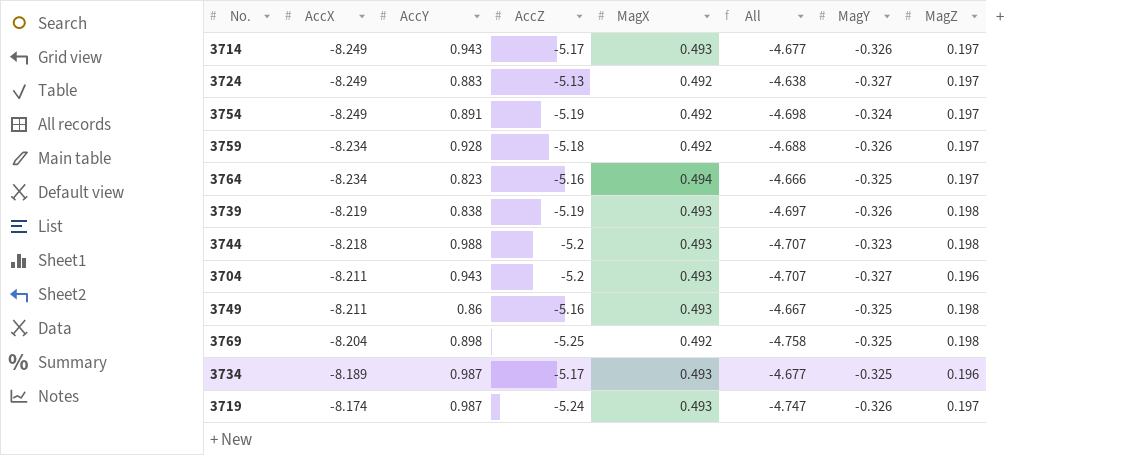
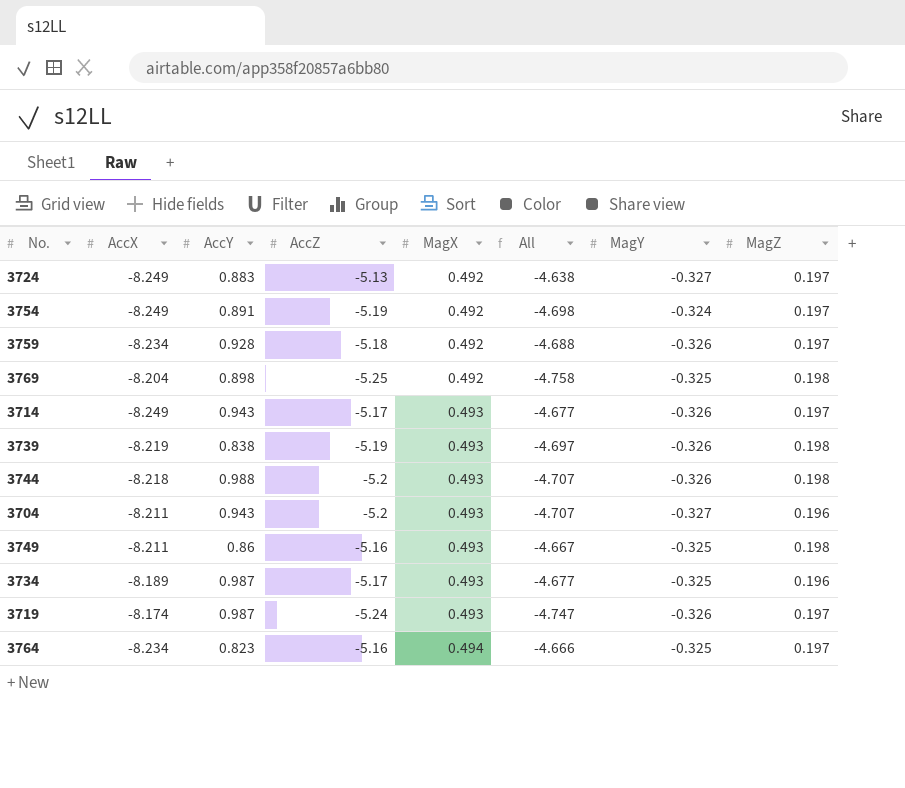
row order: AccX ascending -> MagX ascending
3744 | MagY: -0.323 -> -0.326

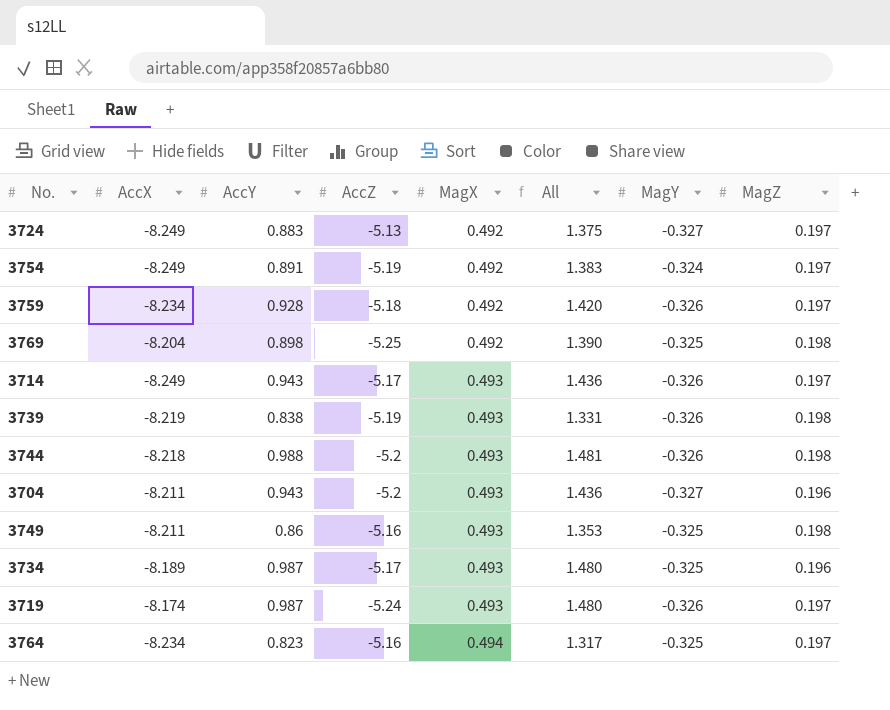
column All | formula: [AccZ] + [MagX] -> [AccY] + [MagX]

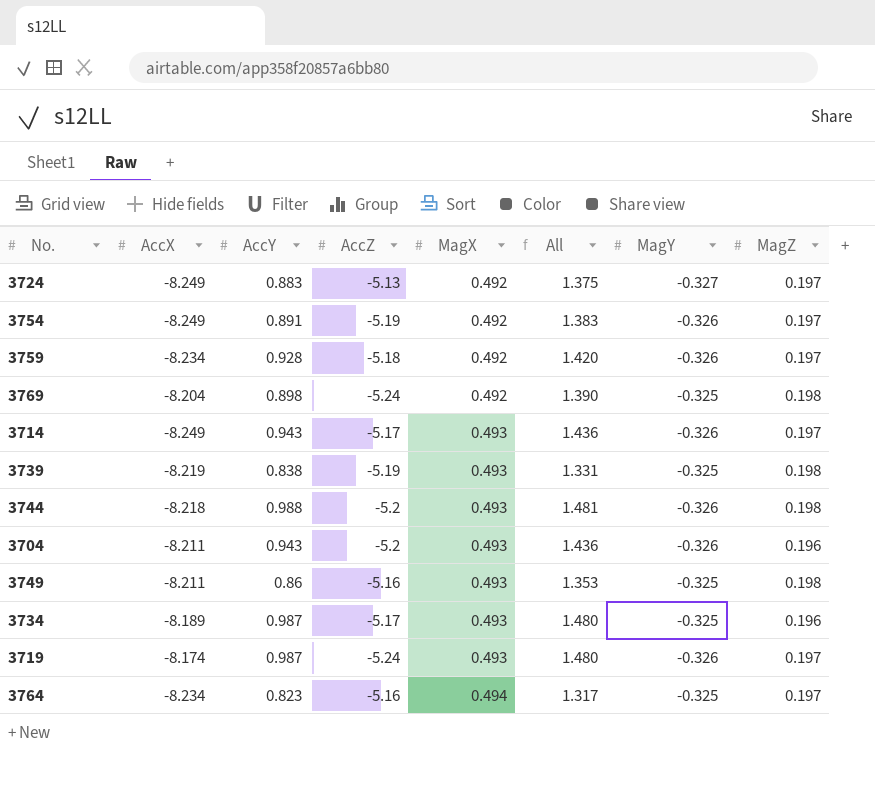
3754 | MagY: -0.324 -> -0.326
3769 | AccZ: -5.25 -> -5.24
3739 | MagY: -0.326 -> -0.325
3704 | MagY: -0.327 -> -0.326

